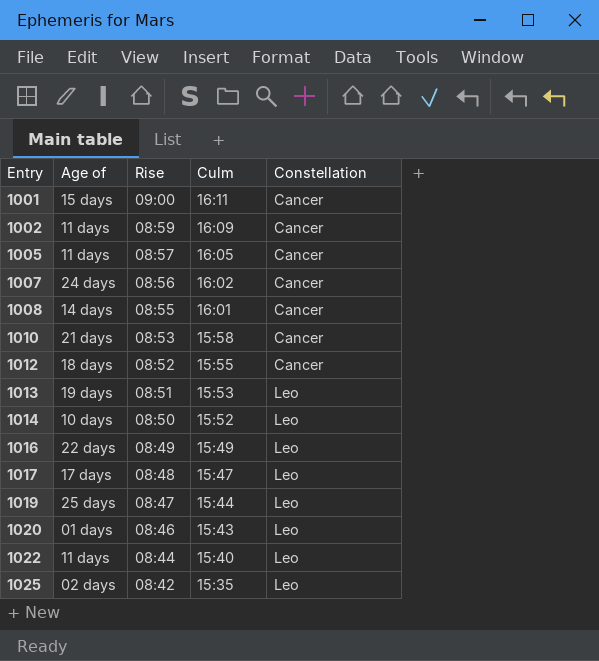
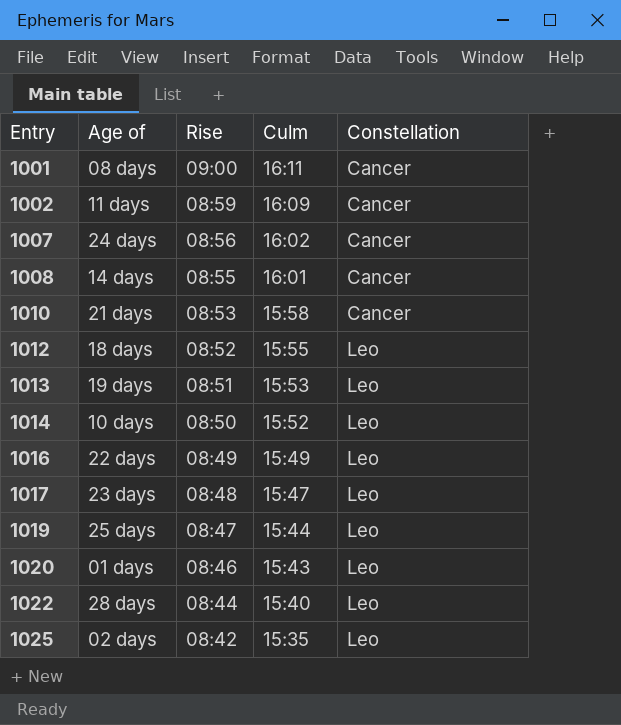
row 1005: 11 days | 08:57 | 16:05 | Cancer -> none
1001 | Age of: 15 days -> 08 days
1012 | Constellation: Cancer -> Leo
1017 | Age of: 17 days -> 23 days
1022 | Age of: 11 days -> 28 days

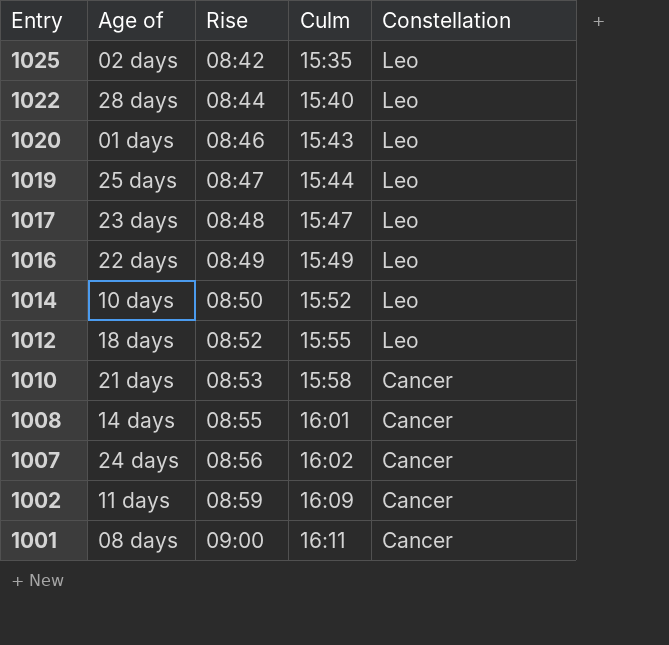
row order: Entry ascending -> Entry descending
row 1013: 19 days | 08:51 | 15:53 | Leo -> none

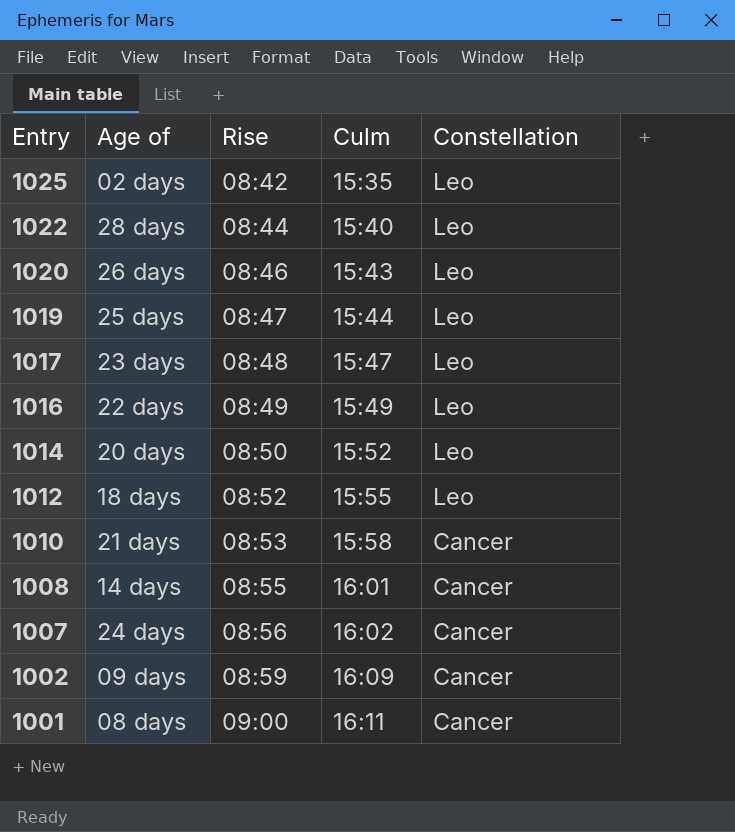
1020 | Age of: 01 days -> 26 days
1014 | Age of: 10 days -> 20 days
1002 | Age of: 11 days -> 09 days

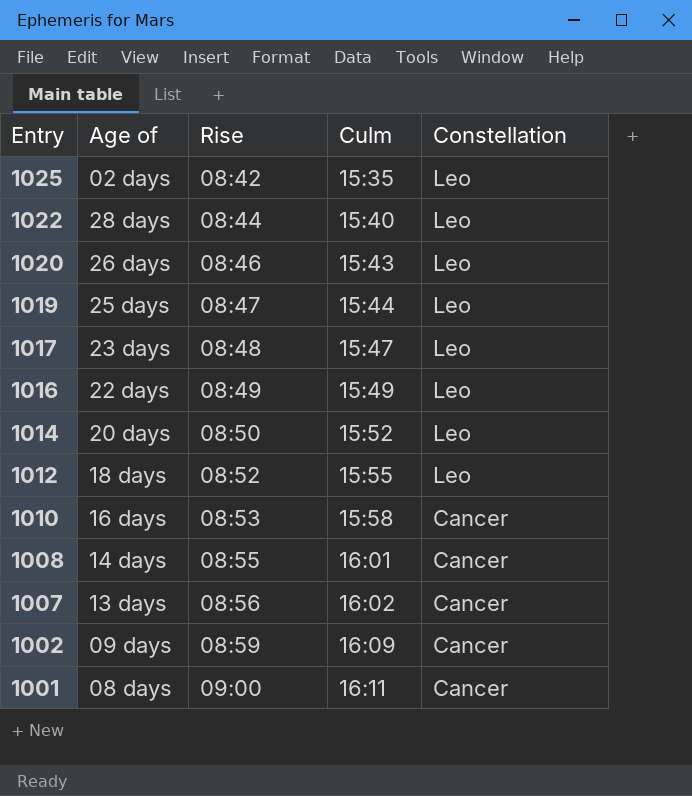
1010 | Age of: 21 days -> 16 days
1007 | Age of: 24 days -> 13 days

